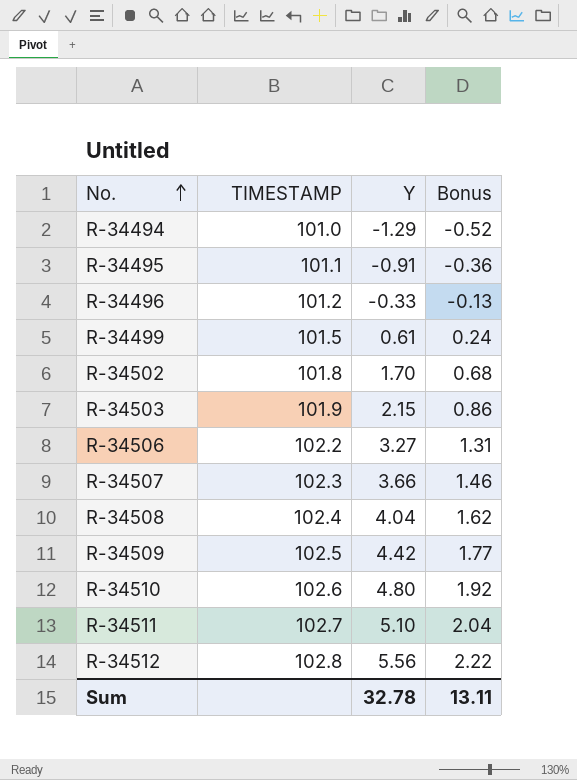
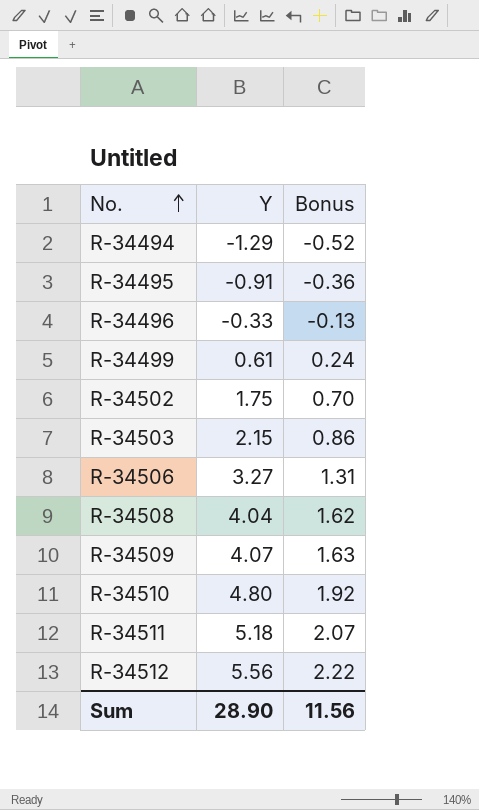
column TIMESTAMP | position: 2 -> none
row R-34507: 102.3 | 3.66 | 1.46 -> none
R-34502 | Y: 1.70 -> 1.75
R-34502 | Bonus: 0.68 -> 0.70
R-34509 | Y: 4.42 -> 4.07
R-34509 | Bonus: 1.77 -> 1.63
R-34511 | Y: 5.10 -> 5.18
R-34511 | Bonus: 2.04 -> 2.07
Sum | Y: 32.78 -> 28.90
Sum | Bonus: 13.11 -> 11.56

